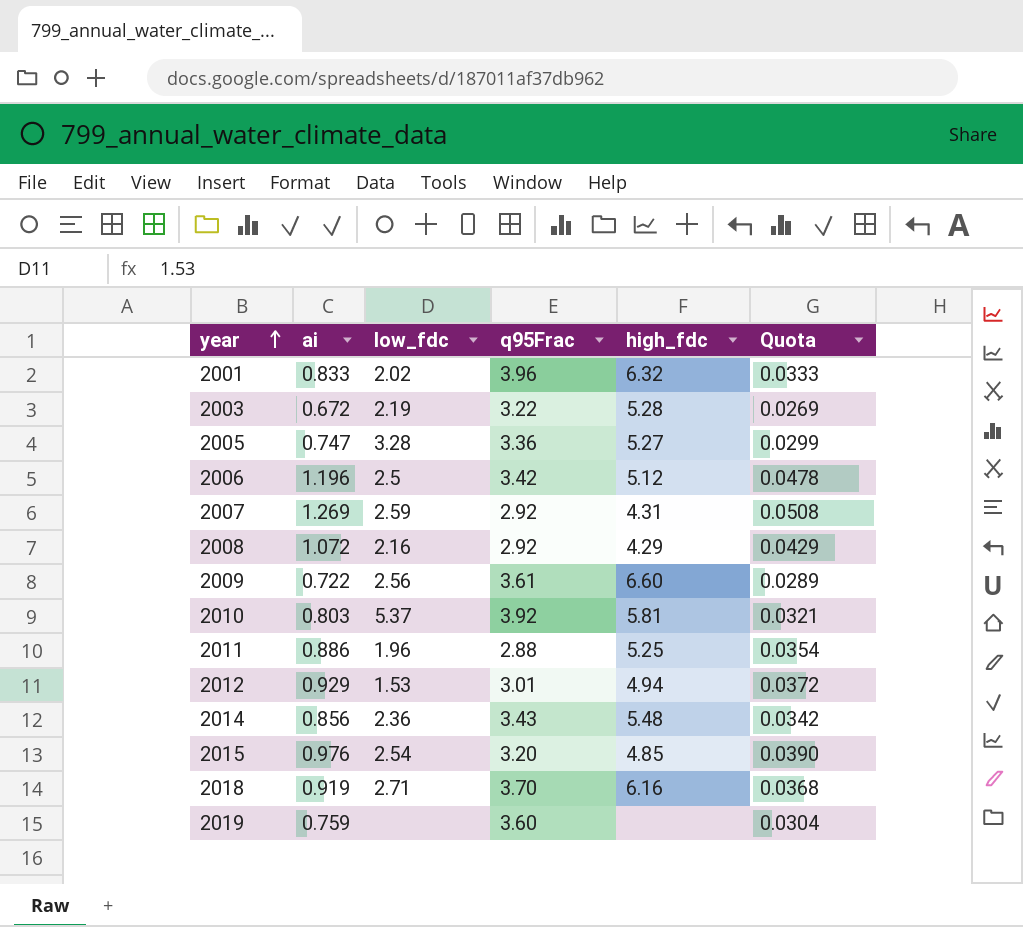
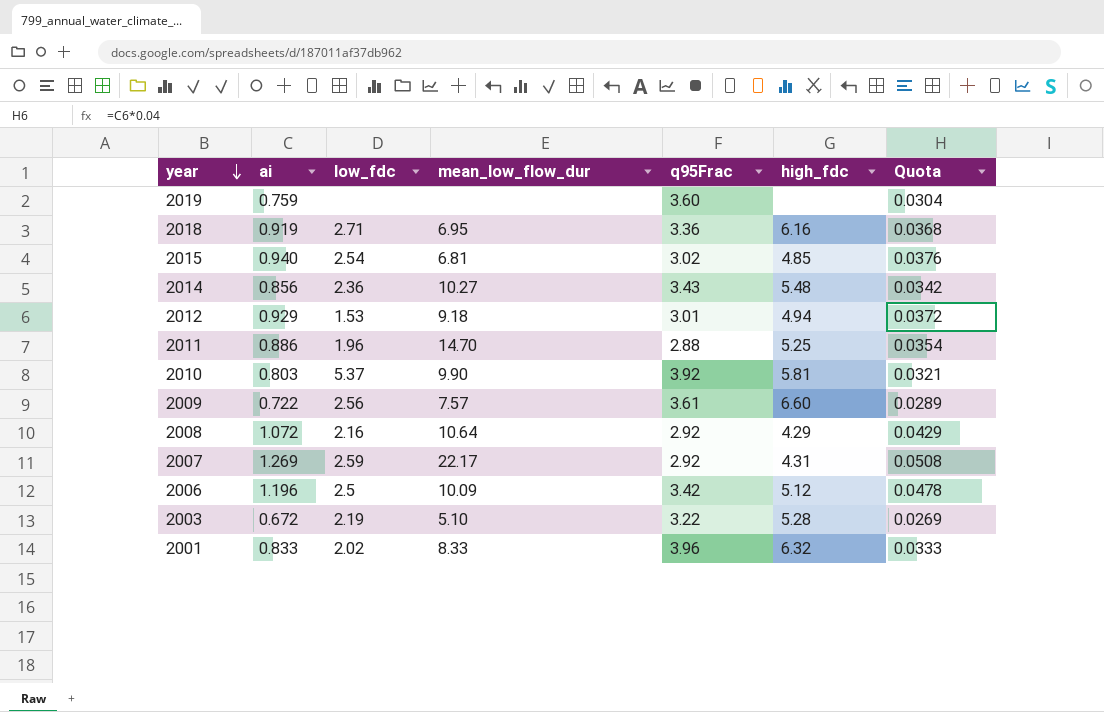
row order: year ascending -> year descending
column mean_low_flow_dur | position: none -> 4
row 2005: 0.747 | 3.28 | 3.36 | 5.27 | 0.0299 -> none
2018 | q95Frac: 3.70 -> 3.36
2015 | ai: 0.976 -> 0.940
2015 | q95Frac: 3.20 -> 3.02
2015 | Quota: 0.0390 -> 0.0376

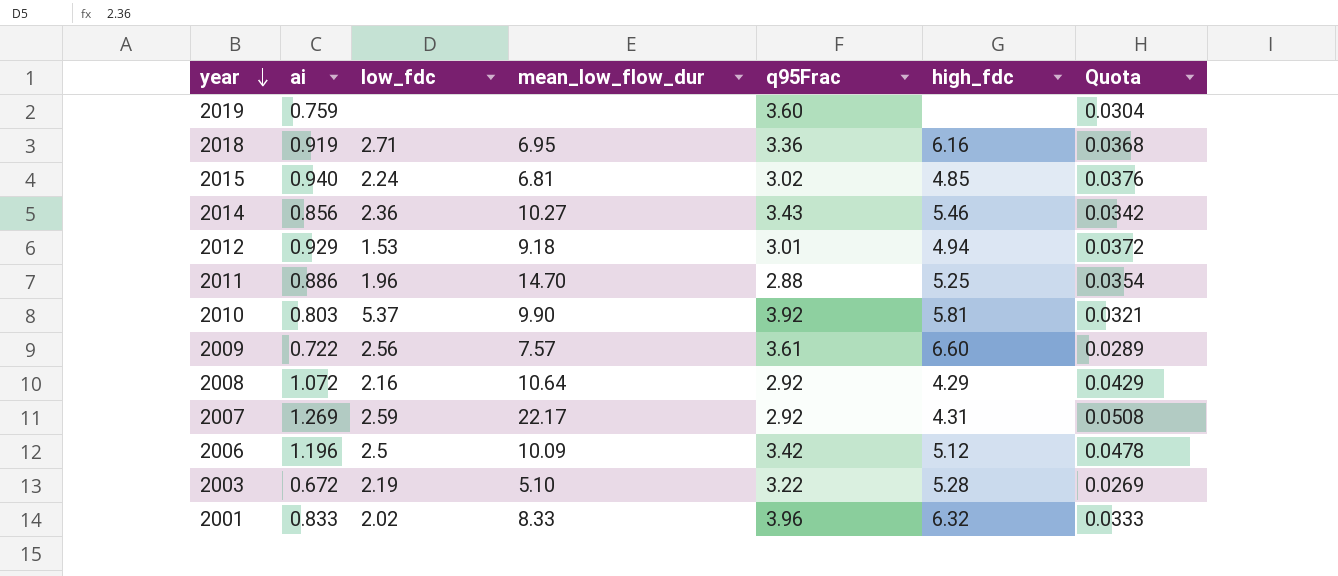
2015 | low_fdc: 2.54 -> 2.24
2014 | high_fdc: 5.48 -> 5.46

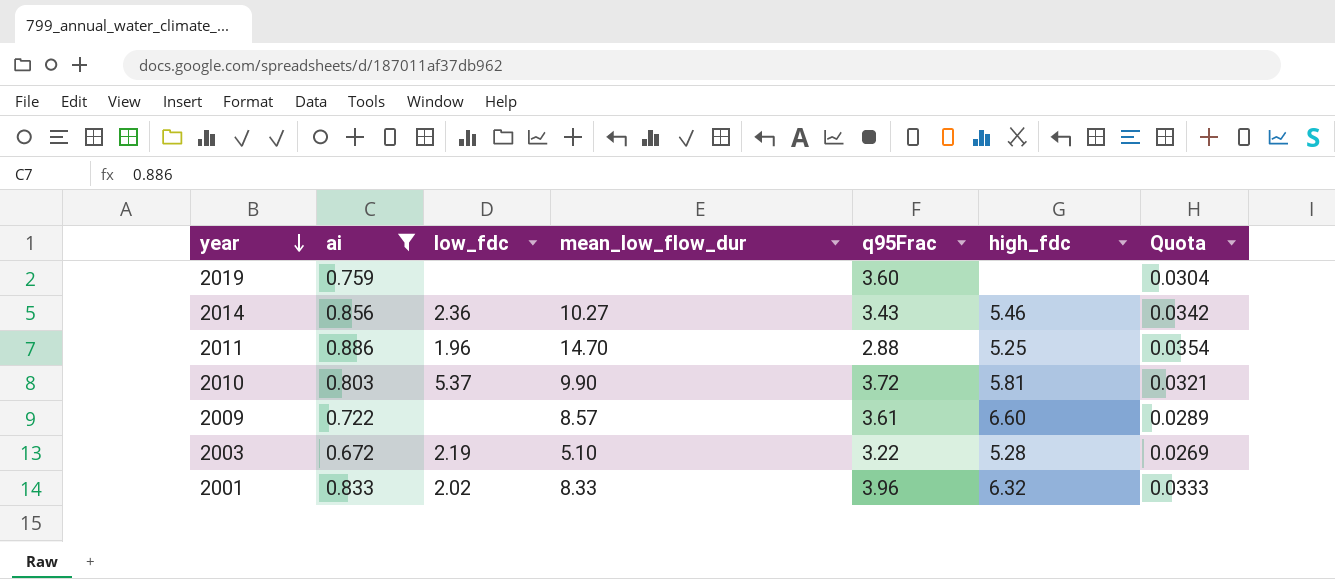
filter: none -> ai <= 0.886
2010 | q95Frac: 3.92 -> 3.72
2009 | low_fdc: 2.56 -> none
2009 | mean_low_flow_dur: 7.57 -> 8.57

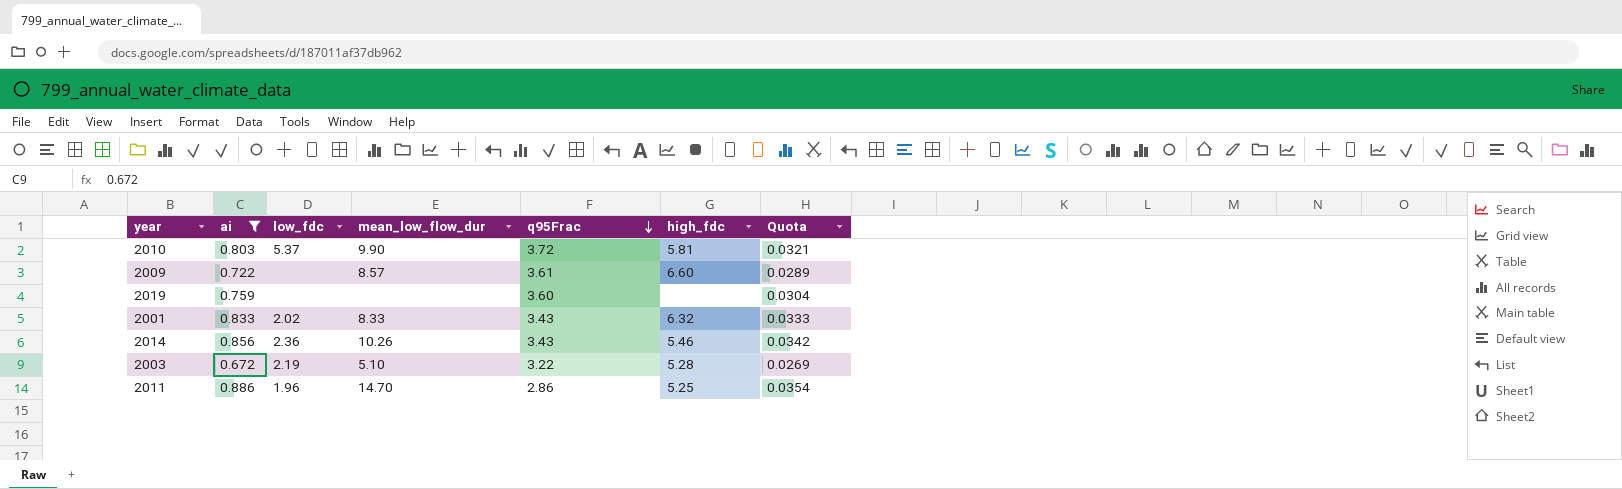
row order: year descending -> q95Frac descending
2001 | q95Frac: 3.96 -> 3.43
2014 | mean_low_flow_dur: 10.27 -> 10.26
2011 | q95Frac: 2.88 -> 2.86

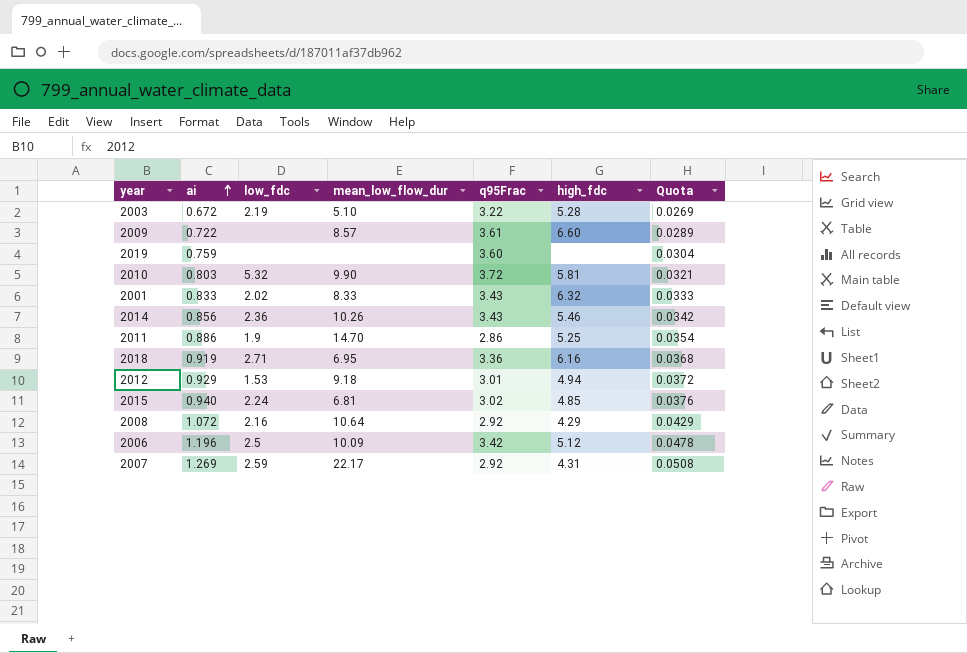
filter: ai <= 0.886 -> none
row order: q95Frac descending -> ai ascending
2010 | low_fdc: 5.37 -> 5.32
2011 | low_fdc: 1.96 -> 1.9

